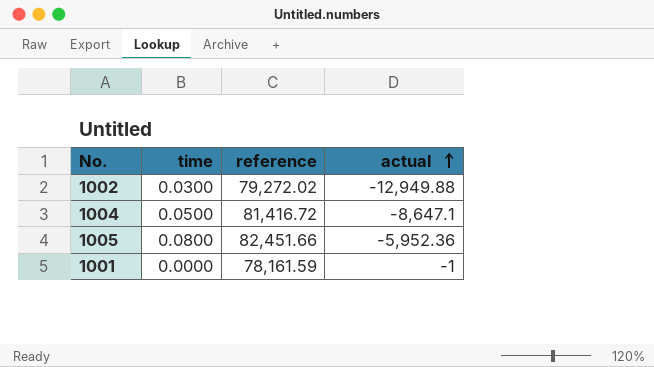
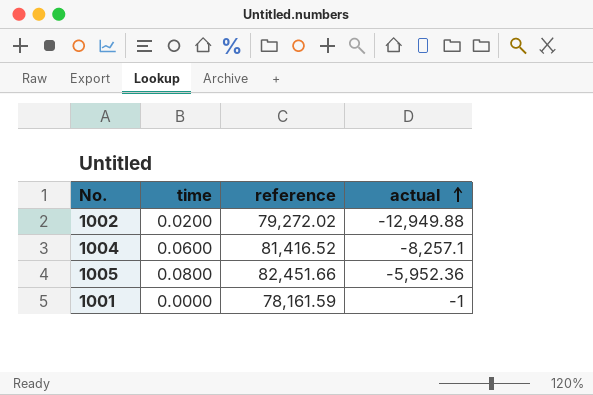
1002 | time: 0.0300 -> 0.0200
1004 | time: 0.0500 -> 0.0600
1004 | reference: 81,416.72 -> 81,416.52
1004 | actual: -8,647.1 -> -8,257.1

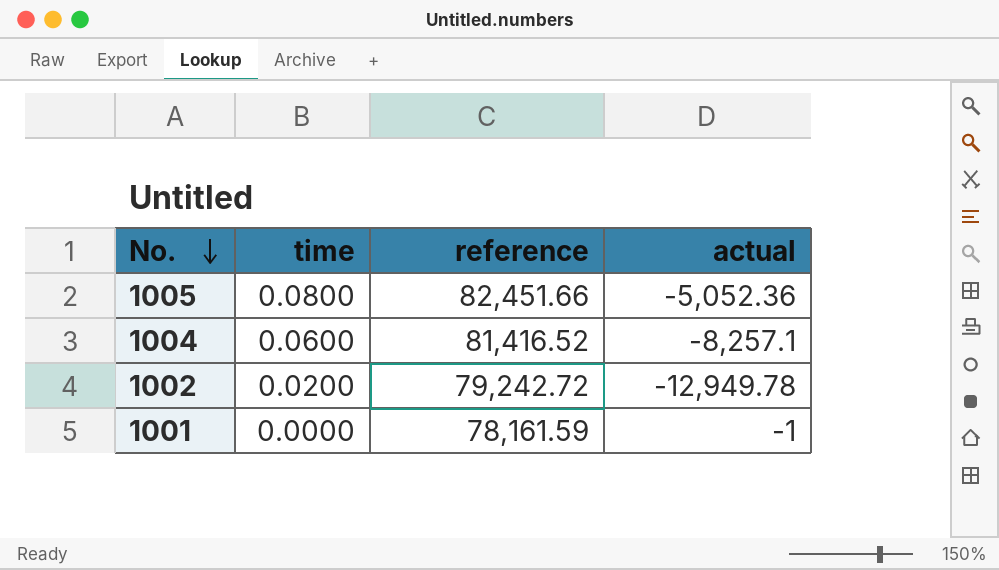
row order: actual ascending -> No. descending
1005 | actual: -5,952.36 -> -5,052.36
1002 | reference: 79,272.02 -> 79,242.72
1002 | actual: -12,949.88 -> -12,949.78

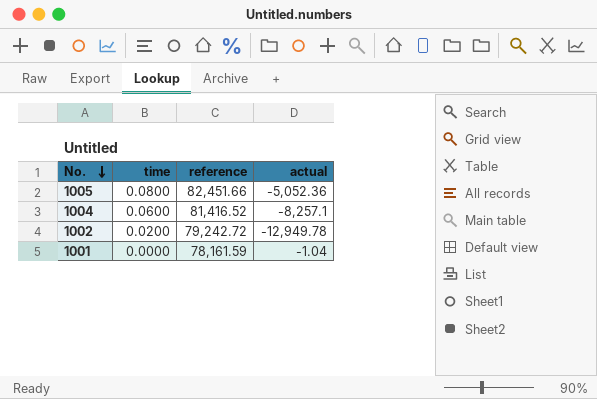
1001 | actual: -1 -> -1.04

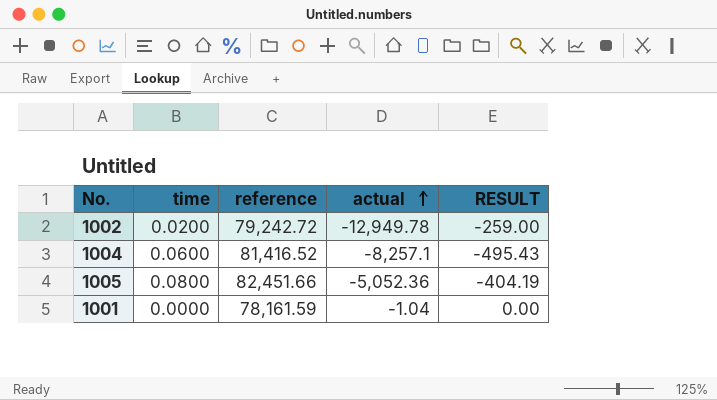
row order: No. descending -> actual ascending
column RESULT | formula: none -> [time] * [actual]

